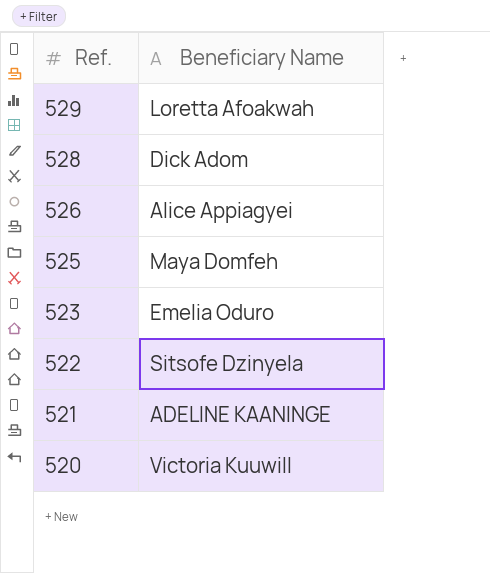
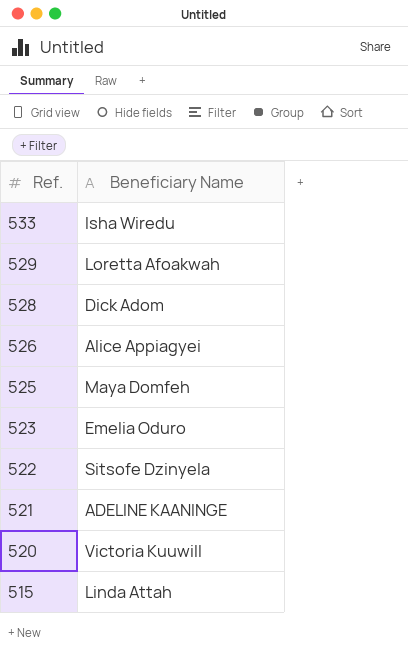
row 533: none -> Isha Wiredu
row 515: none -> Linda Attah

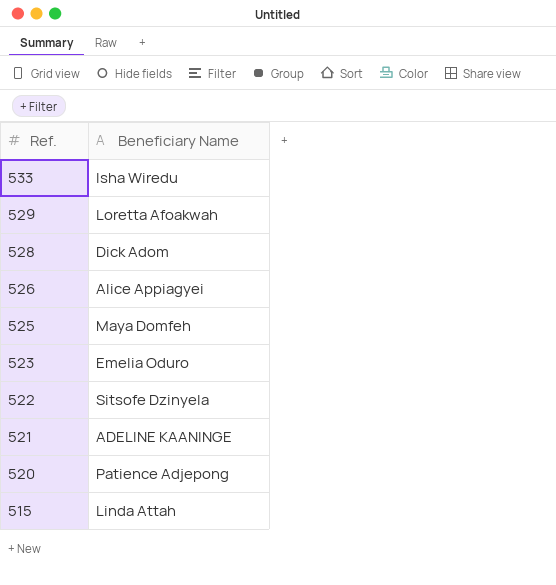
520 | Beneficiary Name: Victoria Kuuwill -> Patience Adjepong

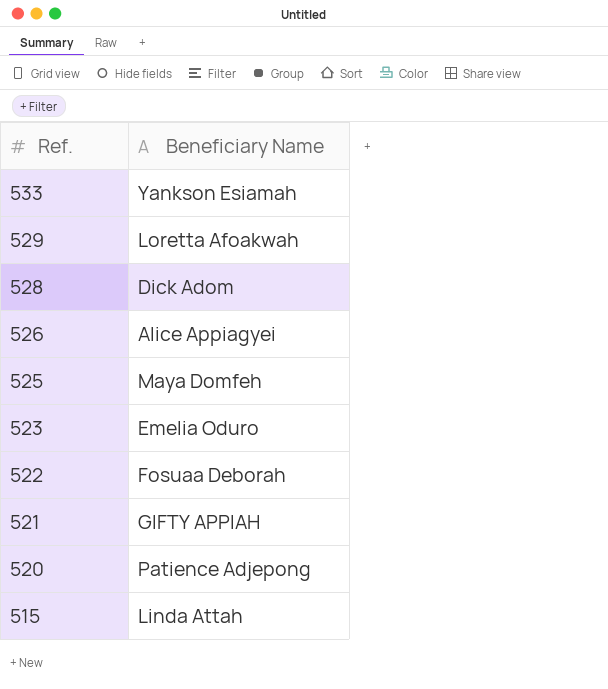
533 | Beneficiary Name: Isha Wiredu -> Yankson Esiamah
522 | Beneficiary Name: Sitsofe Dzinyela -> Fosuaa Deborah
521 | Beneficiary Name: ADELINE KAANINGE -> GIFTY APPIAH

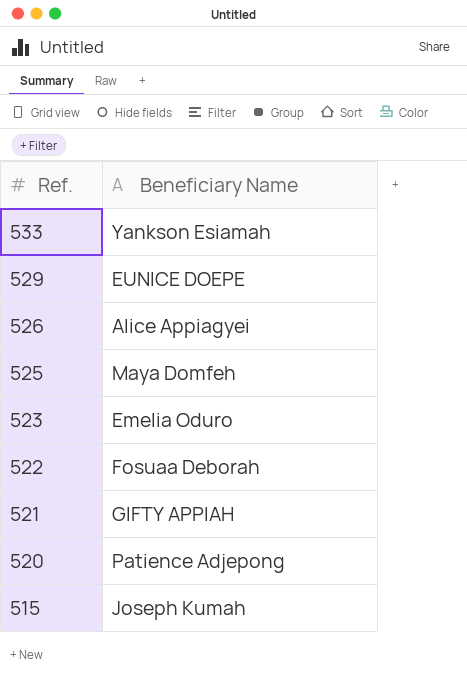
row 528: Dick Adom -> none
529 | Beneficiary Name: Loretta Afoakwah -> EUNICE DOEPE
515 | Beneficiary Name: Linda Attah -> Joseph Kumah

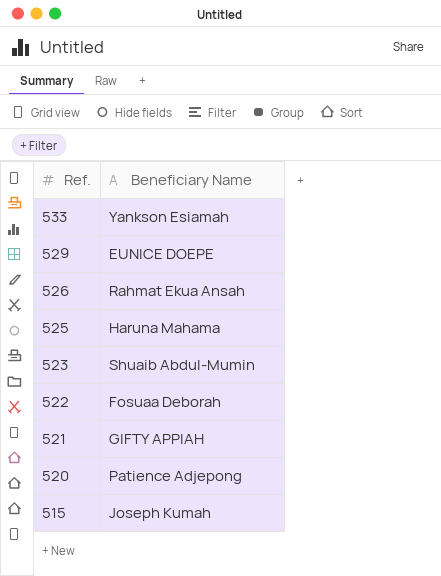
526 | Beneficiary Name: Alice Appiagyei -> Rahmat Ekua Ansah
525 | Beneficiary Name: Maya Domfeh -> Haruna Mahama
523 | Beneficiary Name: Emelia Oduro -> Shuaib Abdul-Mumin

